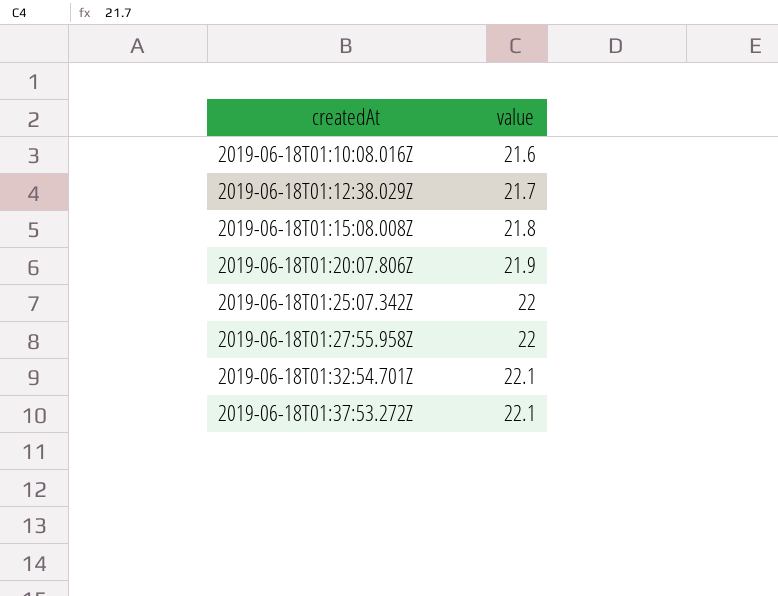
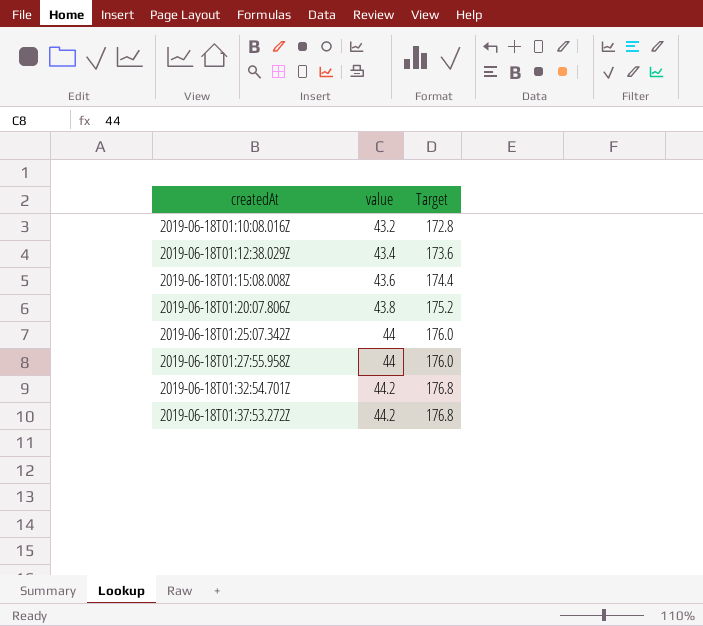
column Target | formula: none -> [value] * 4
2019-06-18T01:10:08.016Z | value: 21.6 -> 43.2
2019-06-18T01:12:38.029Z | value: 21.7 -> 43.4
2019-06-18T01:15:08.008Z | value: 21.8 -> 43.6
2019-06-18T01:20:07.806Z | value: 21.9 -> 43.8
2019-06-18T01:25:07.342Z | value: 22 -> 44
2019-06-18T01:27:55.958Z | value: 22 -> 44
2019-06-18T01:32:54.701Z | value: 22.1 -> 44.2
2019-06-18T01:37:53.272Z | value: 22.1 -> 44.2

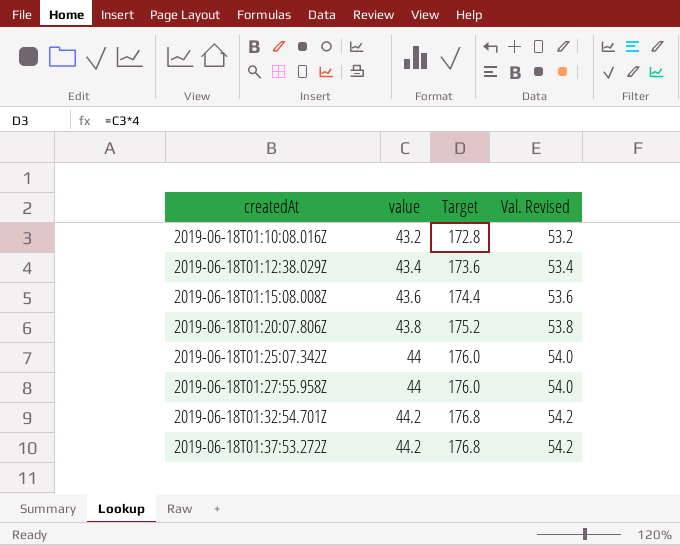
column Val. Revised | formula: none -> [value] + 10

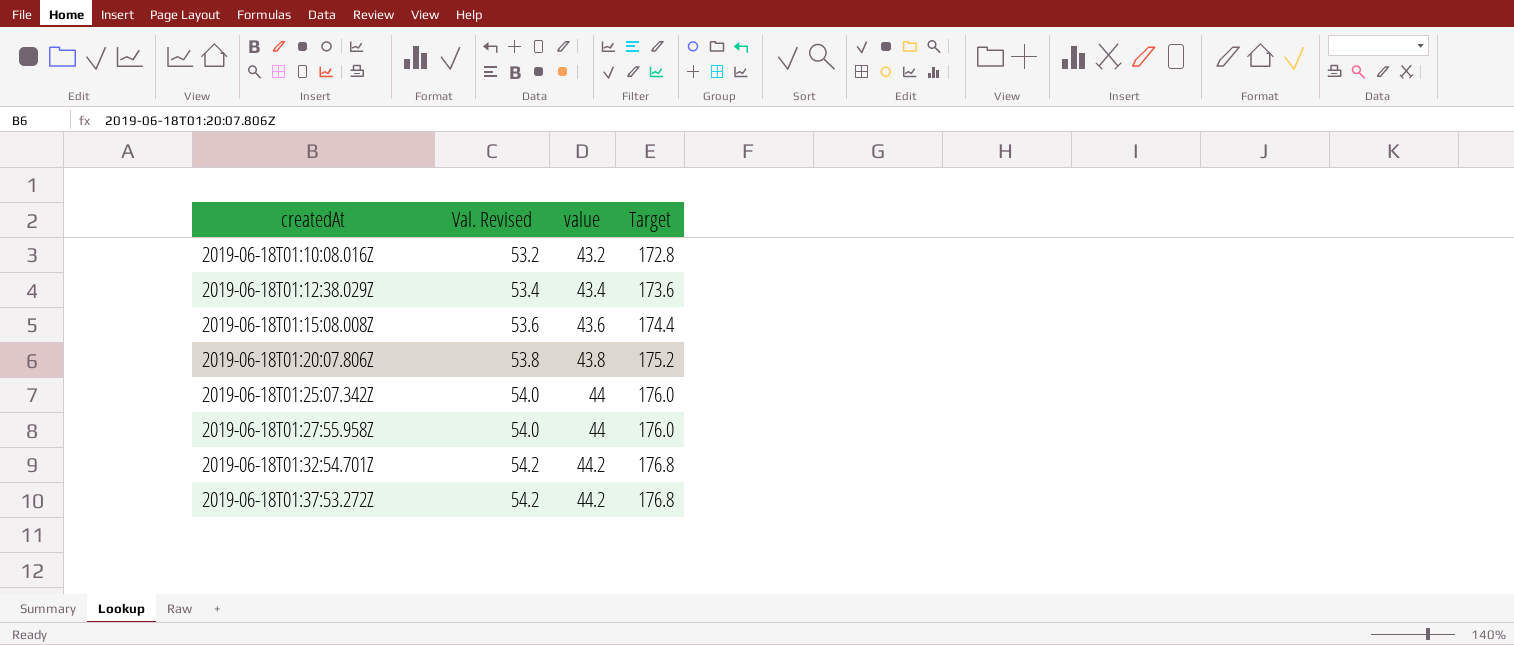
column Val. Revised | position: 4 -> 2

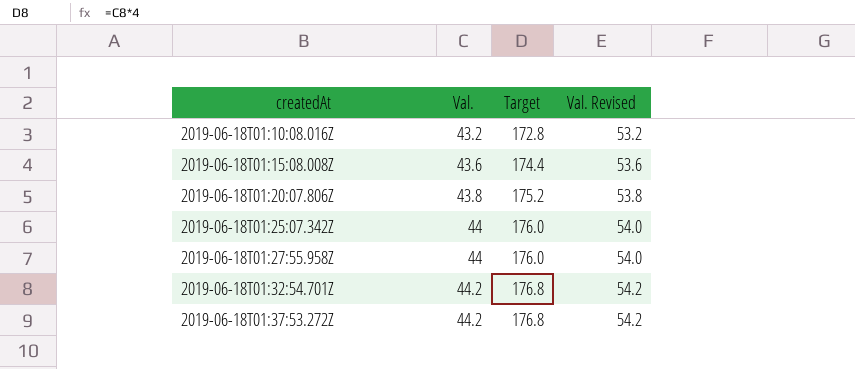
column name: value -> Val.
column Val. Revised | position: 2 -> 4
row 2019-06-18T01:12:38.029Z: 53.4 | 43.4 | 173.6 -> none

